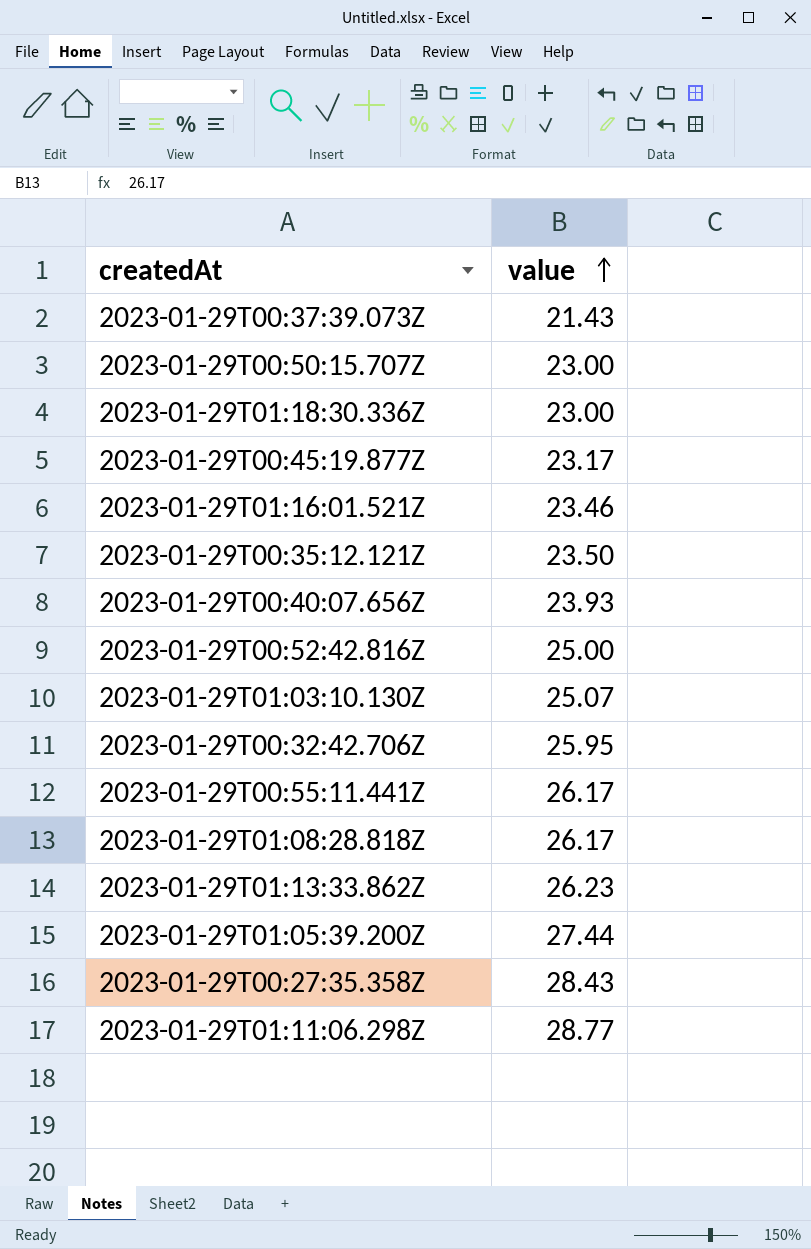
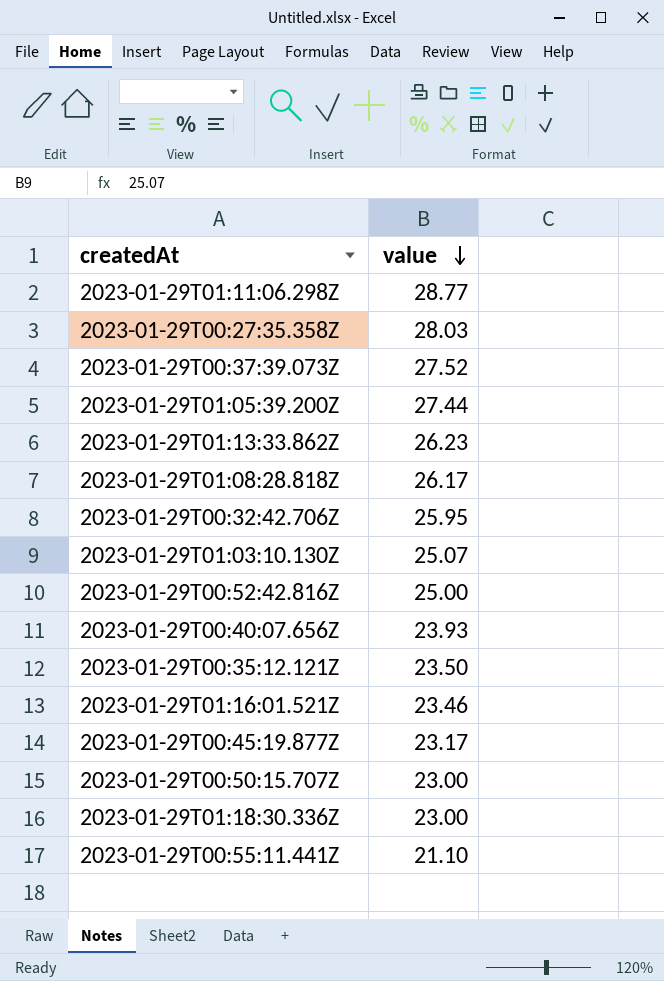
row order: value ascending -> value descending
2023-01-29T00:27:35.358Z | value: 28.43 -> 28.03
2023-01-29T00:37:39.073Z | value: 21.43 -> 27.52
2023-01-29T00:55:11.441Z | value: 26.17 -> 21.10

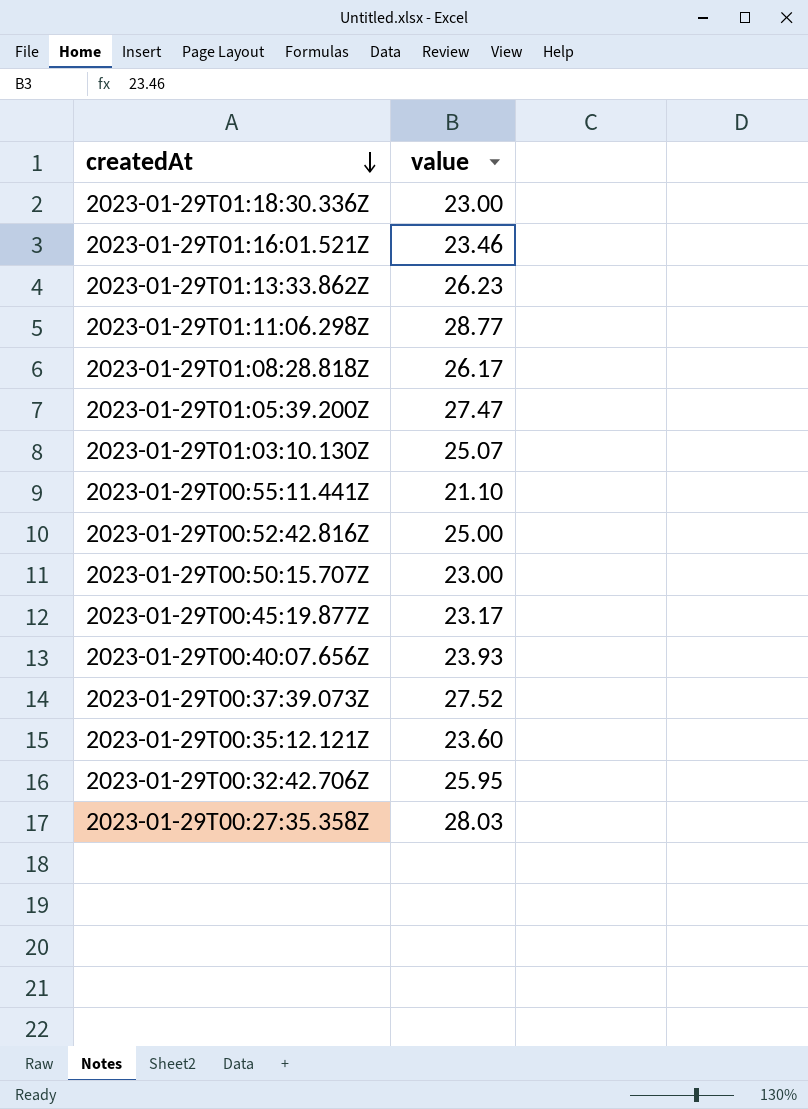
row order: value descending -> createdAt descending
2023-01-29T01:05:39.200Z | value: 27.44 -> 27.47
2023-01-29T00:35:12.121Z | value: 23.50 -> 23.60

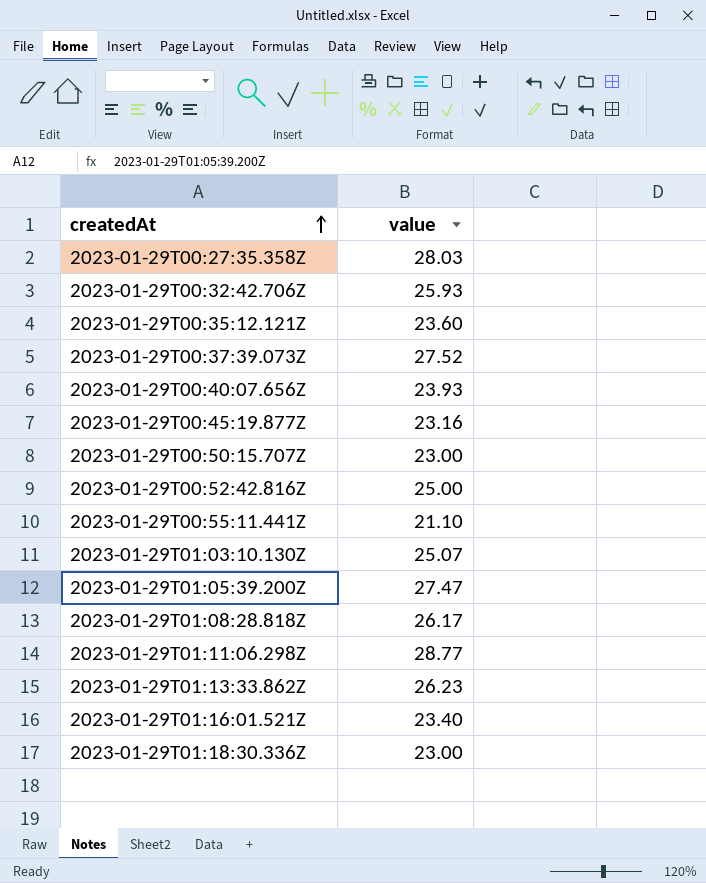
row order: createdAt descending -> createdAt ascending
2023-01-29T00:32:42.706Z | value: 25.95 -> 25.93
2023-01-29T00:45:19.877Z | value: 23.17 -> 23.16
2023-01-29T01:16:01.521Z | value: 23.46 -> 23.40

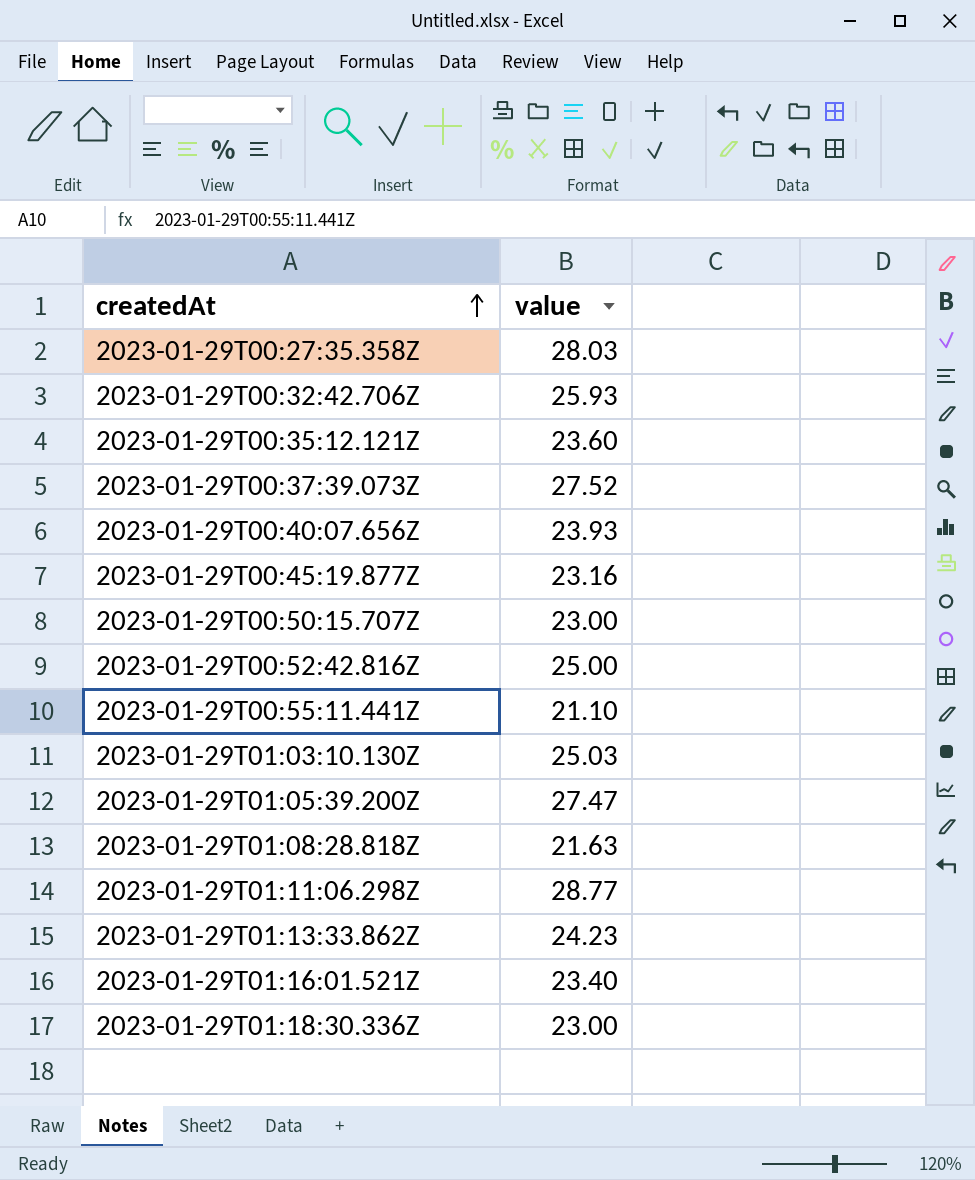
2023-01-29T01:03:10.130Z | value: 25.07 -> 25.03
2023-01-29T01:08:28.818Z | value: 26.17 -> 21.63
2023-01-29T01:13:33.862Z | value: 26.23 -> 24.23

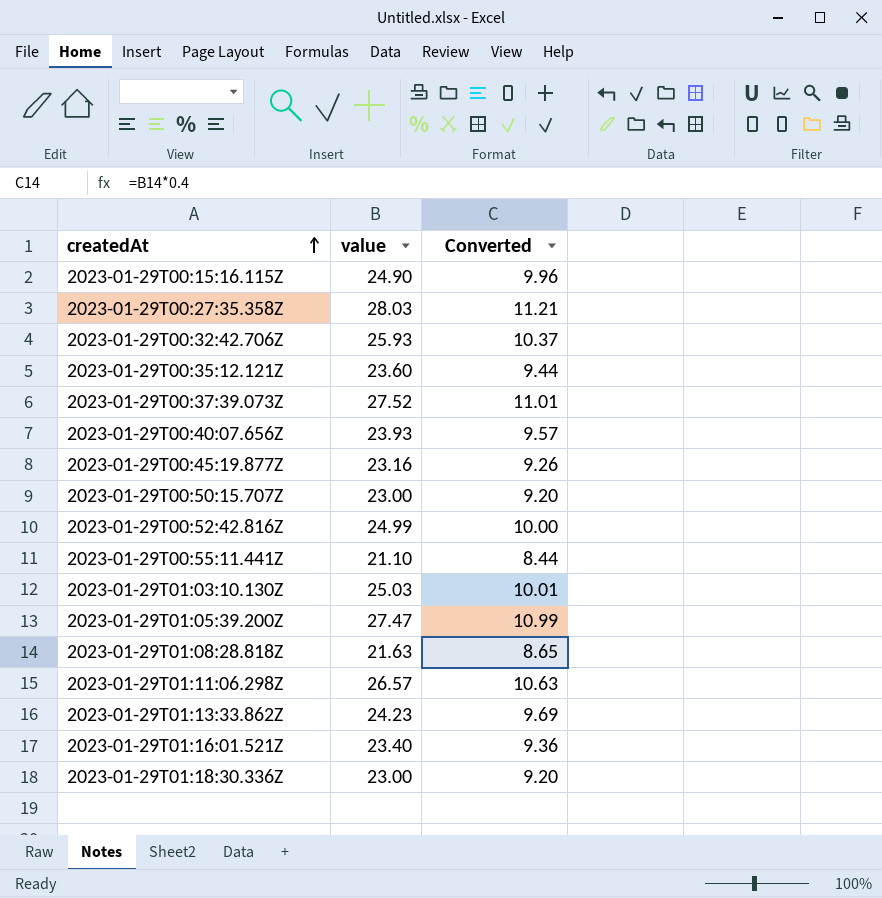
column Converted | formula: none -> [value] * 0.4
row 2023-01-29T00:15:16.115Z: none -> 24.90 | 9.96
2023-01-29T00:52:42.816Z | value: 25.00 -> 24.99
2023-01-29T01:11:06.298Z | value: 28.77 -> 26.57

